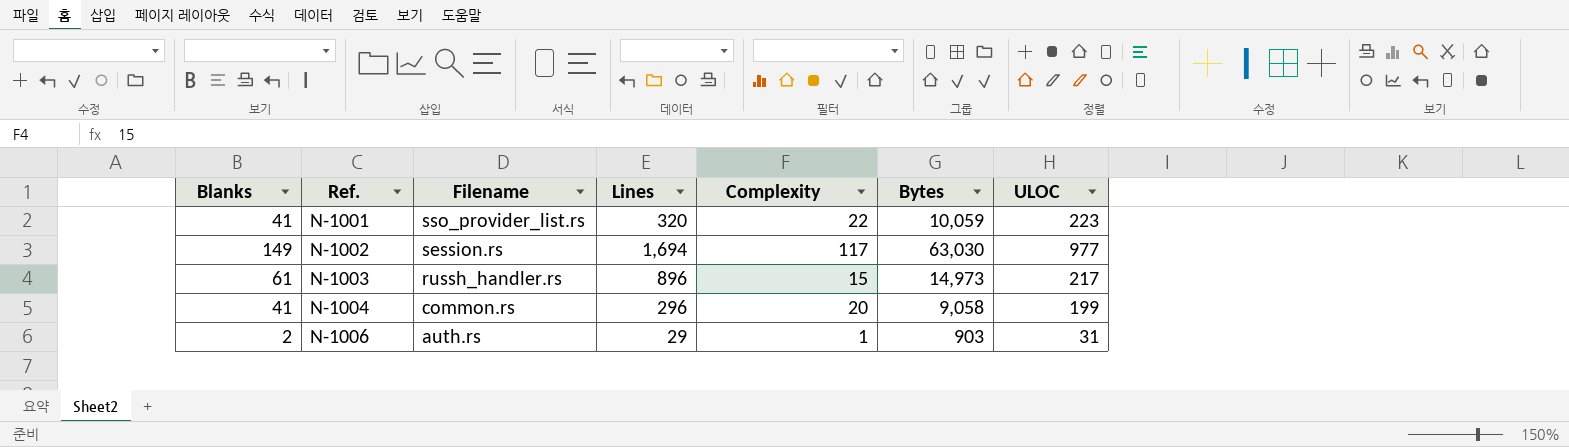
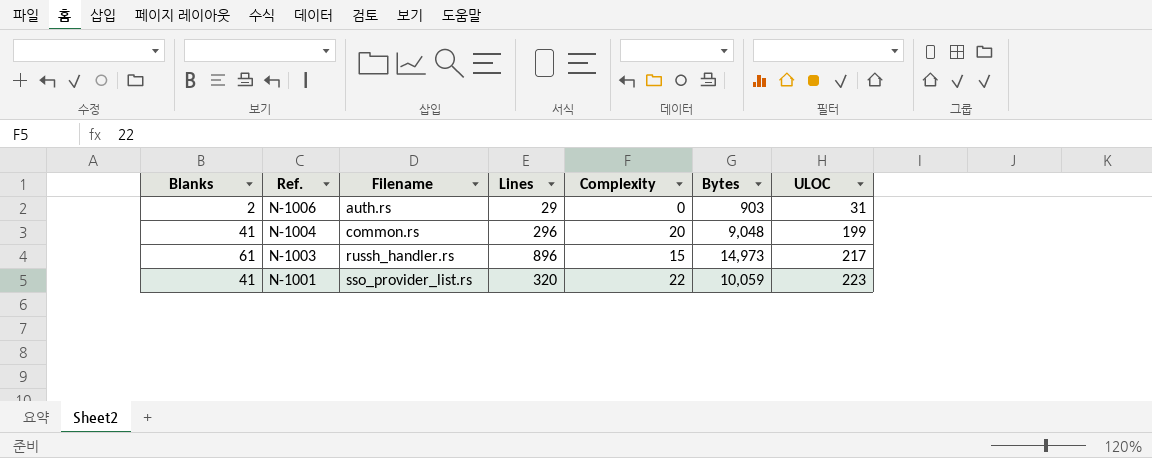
row order: Ref. ascending -> Ref. descending
row N-1002: 149 | session.rs | 1,694 | 117 | 63,030 | 977 -> none
N-1006 | Complexity: 1 -> 0
N-1004 | Bytes: 9,058 -> 9,048

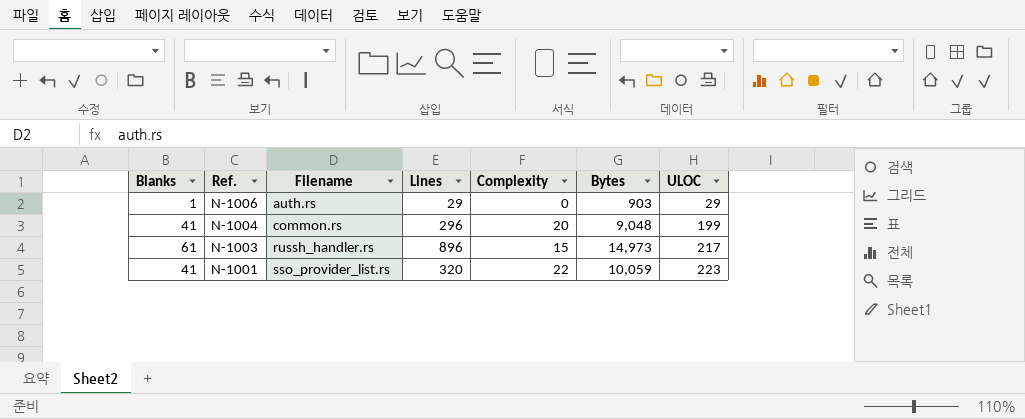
N-1006 | Blanks: 2 -> 1
N-1006 | ULOC: 31 -> 29

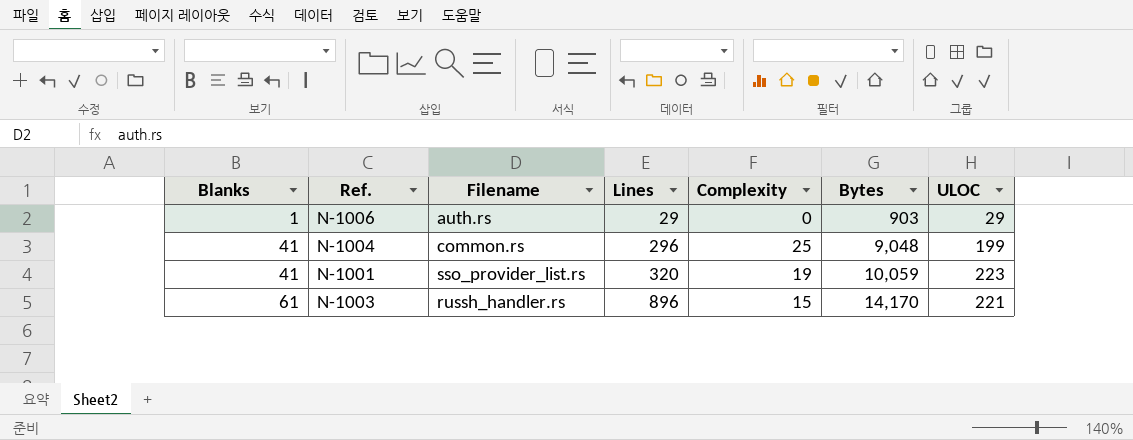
row order: Ref. descending -> Blanks ascending
N-1004 | Complexity: 20 -> 25
N-1001 | Complexity: 22 -> 19
N-1003 | Bytes: 14,973 -> 14,170
N-1003 | ULOC: 217 -> 221

